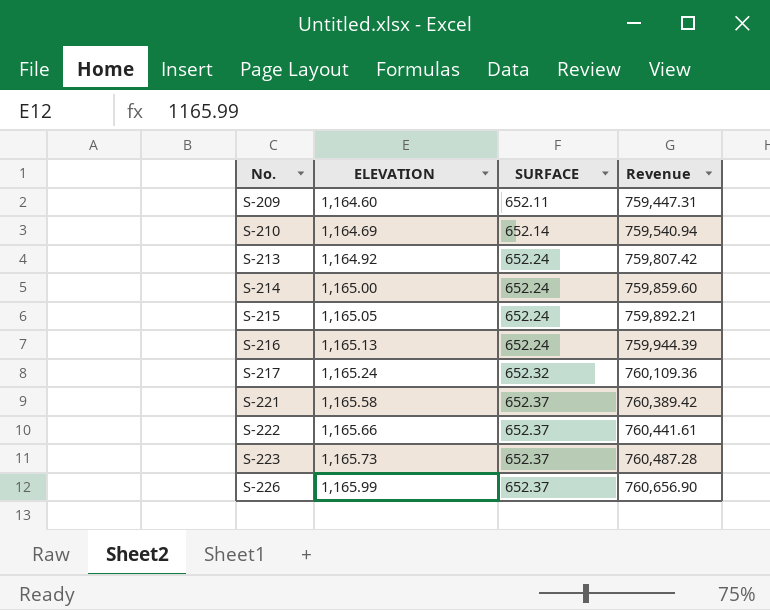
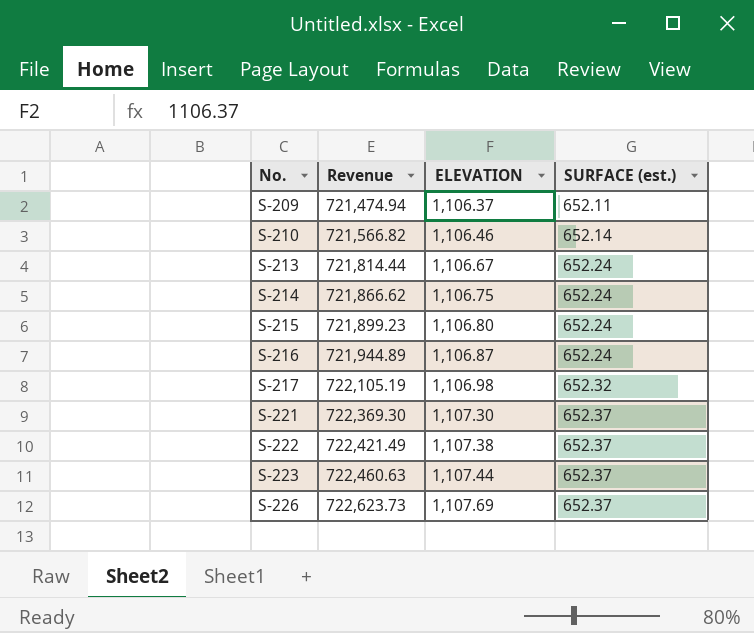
column Revenue | position: 4 -> 2
column name: SURFACE -> SURFACE (est.)
S-209 | Revenue: 759,447.31 -> 721,474.94
S-209 | ELEVATION: 1,164.60 -> 1,106.37
S-210 | Revenue: 759,540.94 -> 721,566.82
S-210 | ELEVATION: 1,164.69 -> 1,106.46
S-213 | Revenue: 759,807.42 -> 721,814.44
S-213 | ELEVATION: 1,164.92 -> 1,106.67
S-214 | Revenue: 759,859.60 -> 721,866.62
S-214 | ELEVATION: 1,165.00 -> 1,106.75
S-215 | Revenue: 759,892.21 -> 721,899.23
S-215 | ELEVATION: 1,165.05 -> 1,106.80
S-216 | Revenue: 759,944.39 -> 721,944.89
S-216 | ELEVATION: 1,165.13 -> 1,106.87
S-217 | Revenue: 760,109.36 -> 722,105.19
S-217 | ELEVATION: 1,165.24 -> 1,106.98
S-221 | Revenue: 760,389.42 -> 722,369.30
S-221 | ELEVATION: 1,165.58 -> 1,107.30
S-222 | Revenue: 760,441.61 -> 722,421.49
S-222 | ELEVATION: 1,165.66 -> 1,107.38
S-223 | Revenue: 760,487.28 -> 722,460.63
S-223 | ELEVATION: 1,165.73 -> 1,107.44
S-226 | Revenue: 760,656.90 -> 722,623.73
S-226 | ELEVATION: 1,165.99 -> 1,107.69

